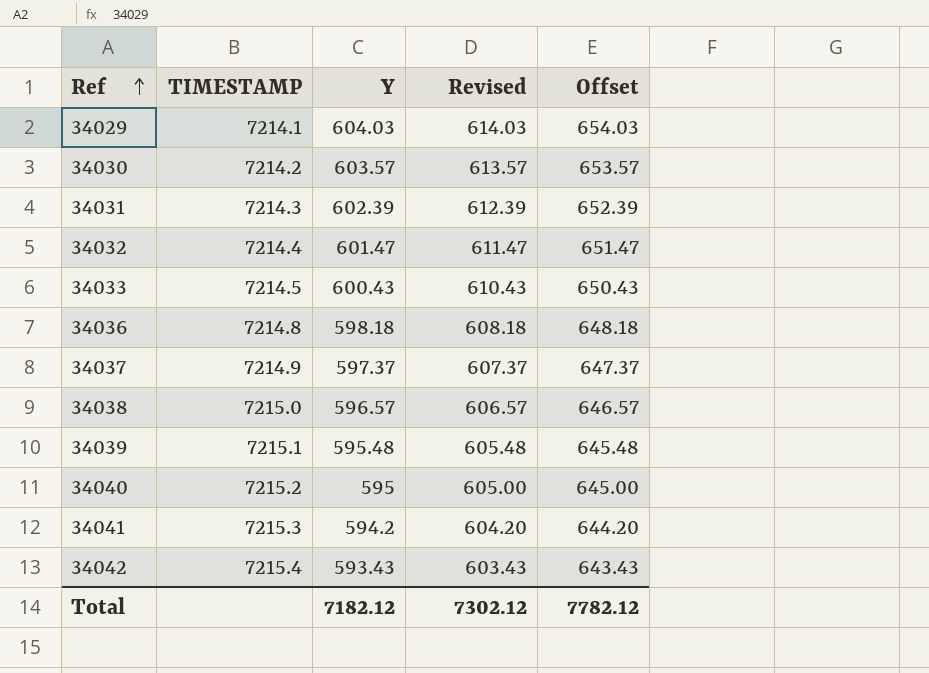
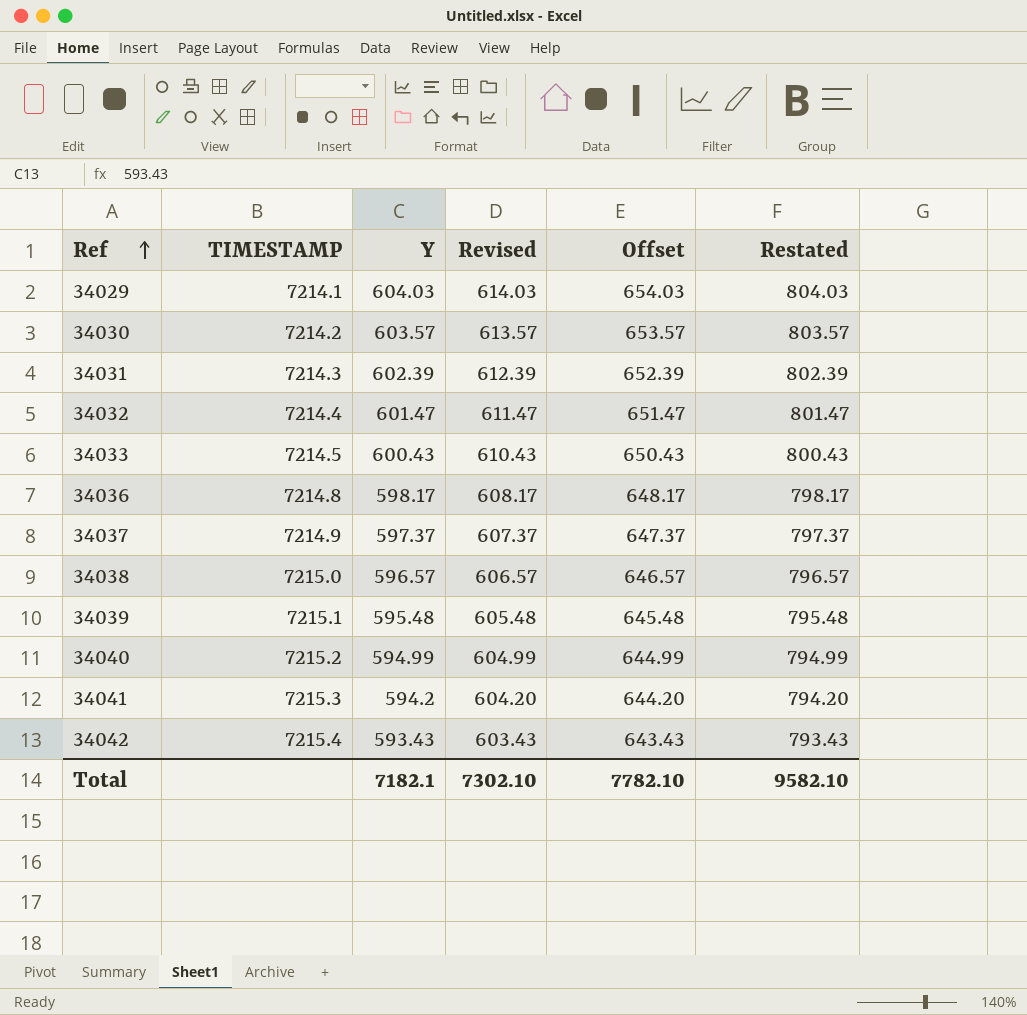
column Restated | formula: none -> [Y] + 200
34036 | Y: 598.18 -> 598.17
34036 | Revised: 608.18 -> 608.17
34036 | Offset: 648.18 -> 648.17
34040 | Y: 595 -> 594.99
34040 | Revised: 605.00 -> 604.99
34040 | Offset: 645.00 -> 644.99
Total | Y: 7182.12 -> 7182.1
Total | Revised: 7302.12 -> 7302.10
Total | Offset: 7782.12 -> 7782.10

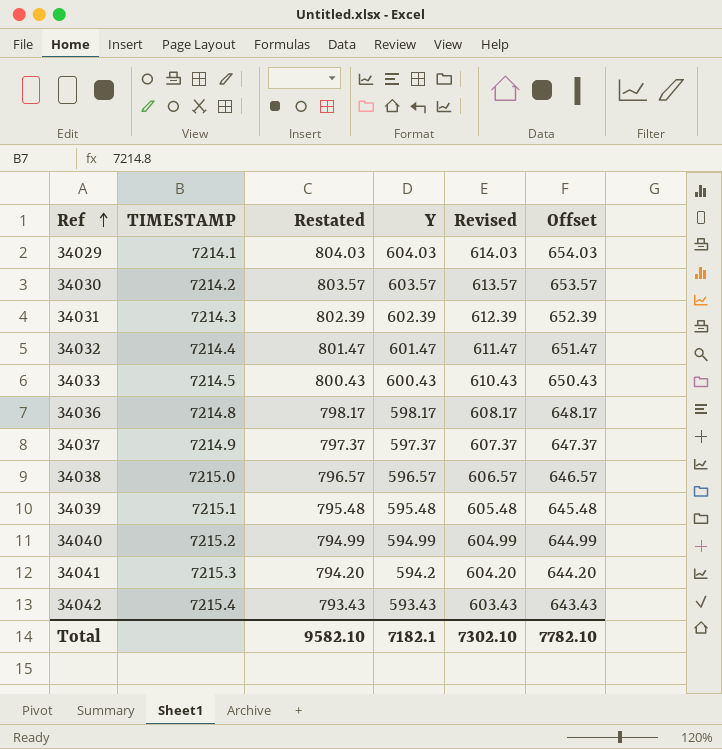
column Restated | position: 6 -> 3

